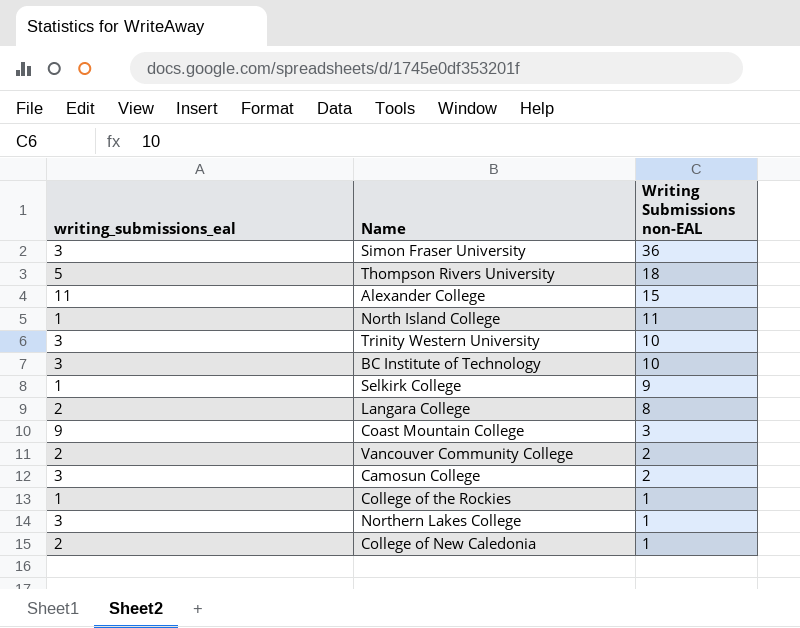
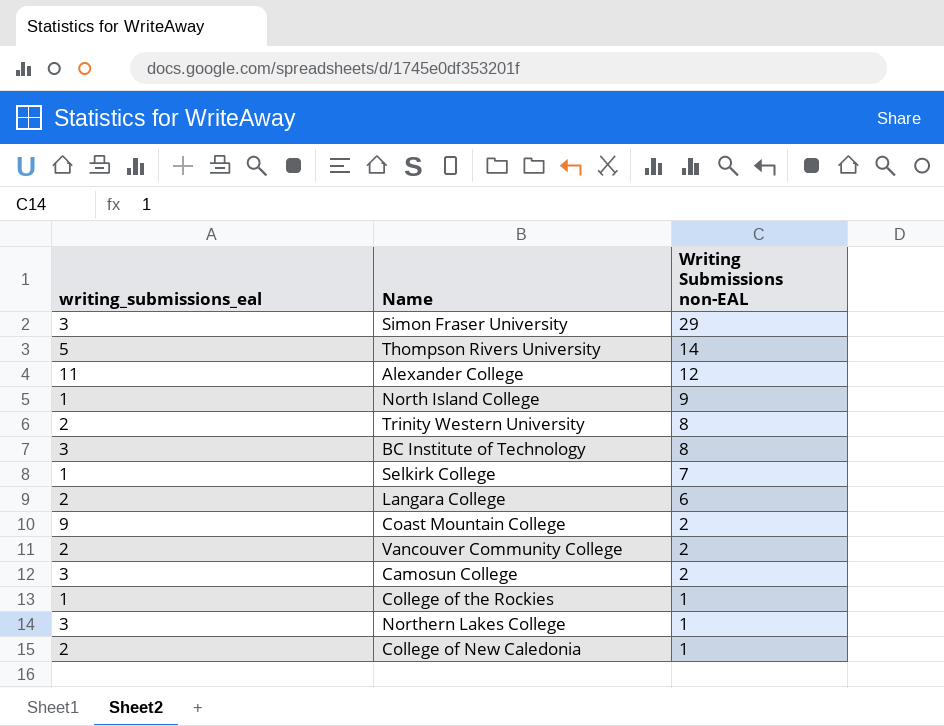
Simon Fraser University | Writing Submissions non-EAL: 36 -> 29
Thompson Rivers University | Writing Submissions non-EAL: 18 -> 14
Alexander College | Writing Submissions non-EAL: 15 -> 12
North Island College | Writing Submissions non-EAL: 11 -> 9
Trinity Western University | writing_submissions_eal: 3 -> 2
Trinity Western University | Writing Submissions non-EAL: 10 -> 8
BC Institute of Technology | Writing Submissions non-EAL: 10 -> 8
Selkirk College | Writing Submissions non-EAL: 9 -> 7
Langara College | Writing Submissions non-EAL: 8 -> 6
Coast Mountain College | Writing Submissions non-EAL: 3 -> 2

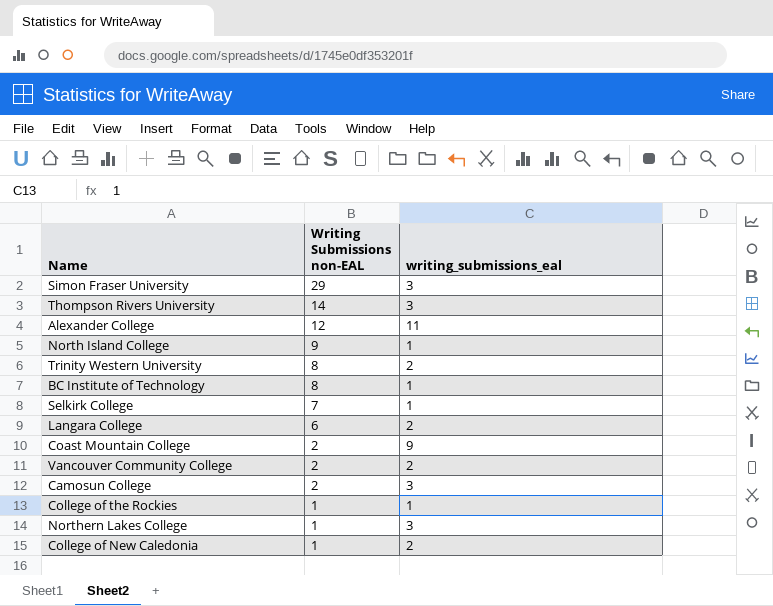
column writing_submissions_eal | position: 1 -> 3
Thompson Rivers University | writing_submissions_eal: 5 -> 3
BC Institute of Technology | writing_submissions_eal: 3 -> 1

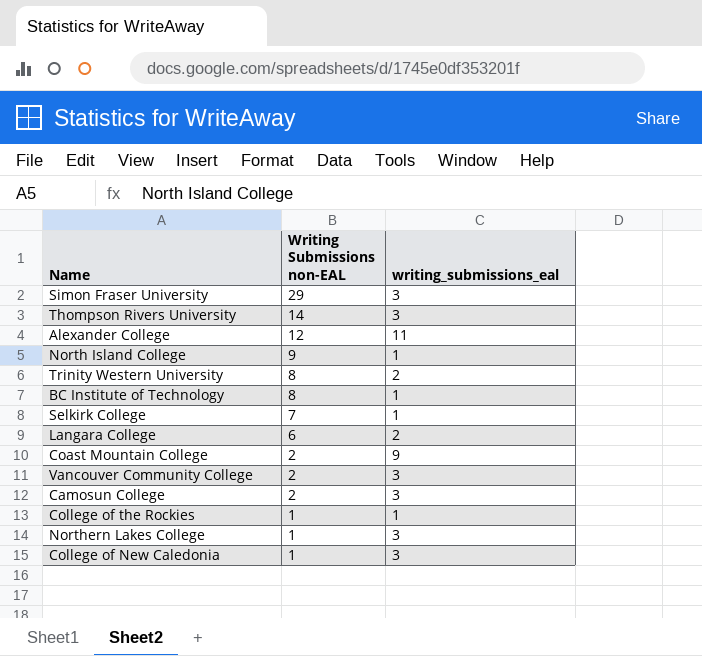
Vancouver Community College | writing_submissions_eal: 2 -> 3
College of New Caledonia | writing_submissions_eal: 2 -> 3

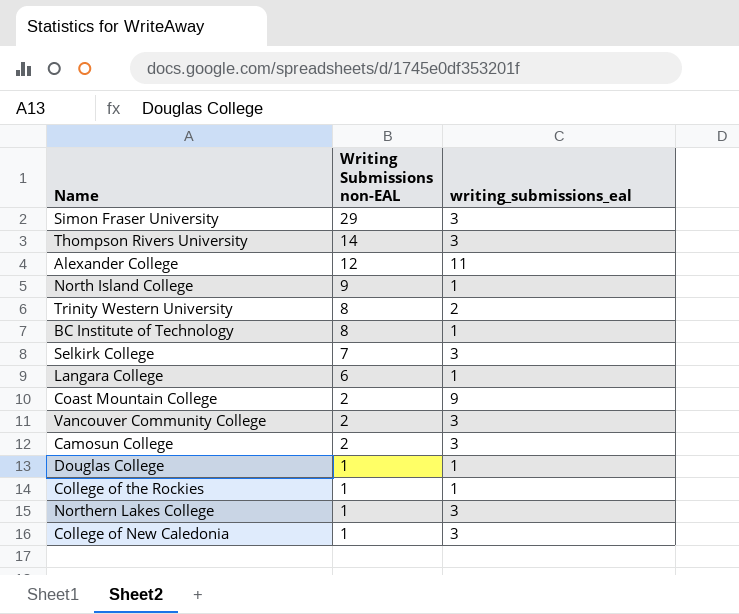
Selkirk College | writing_submissions_eal: 1 -> 3
Langara College | writing_submissions_eal: 2 -> 1
row Douglas College: none -> 1 | 1

